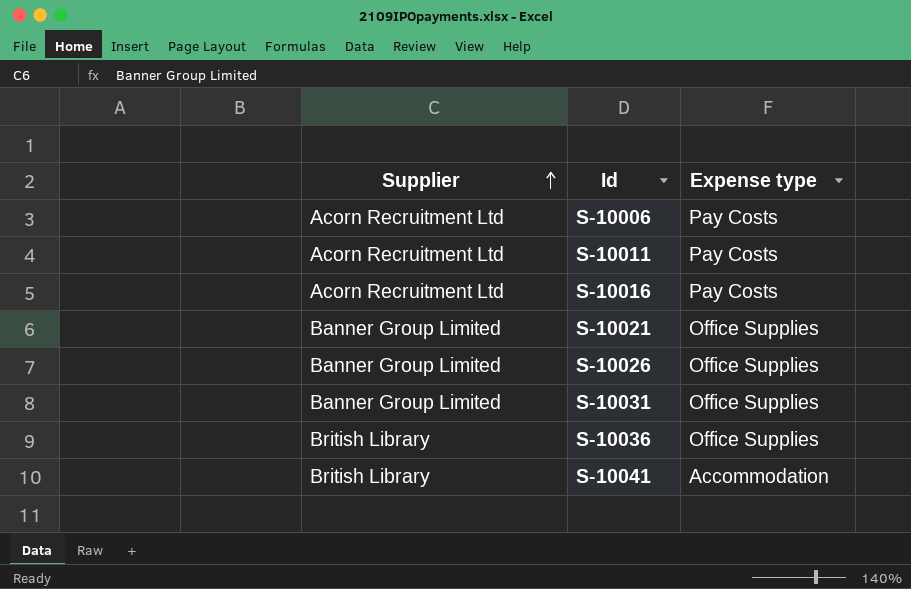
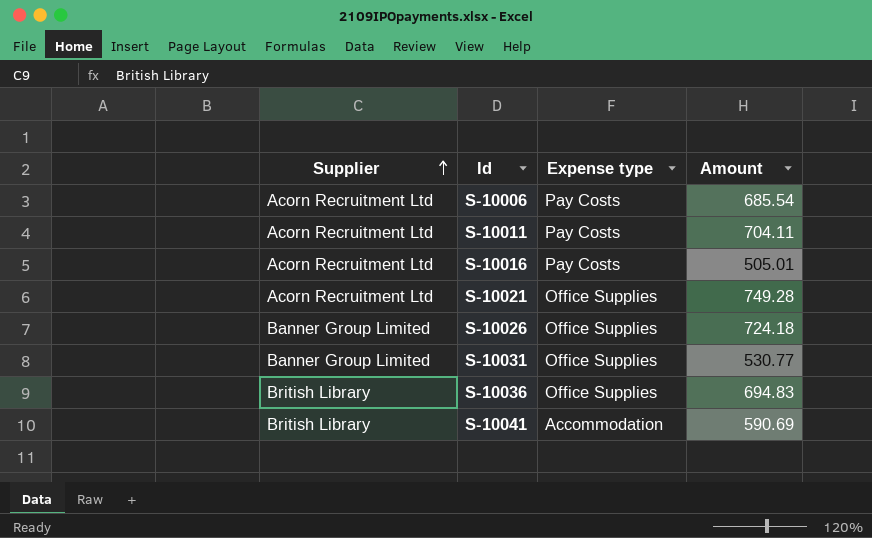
column Amount | position: none -> 4
S-10021 | Supplier: Banner Group Limited -> Acorn Recruitment Ltd

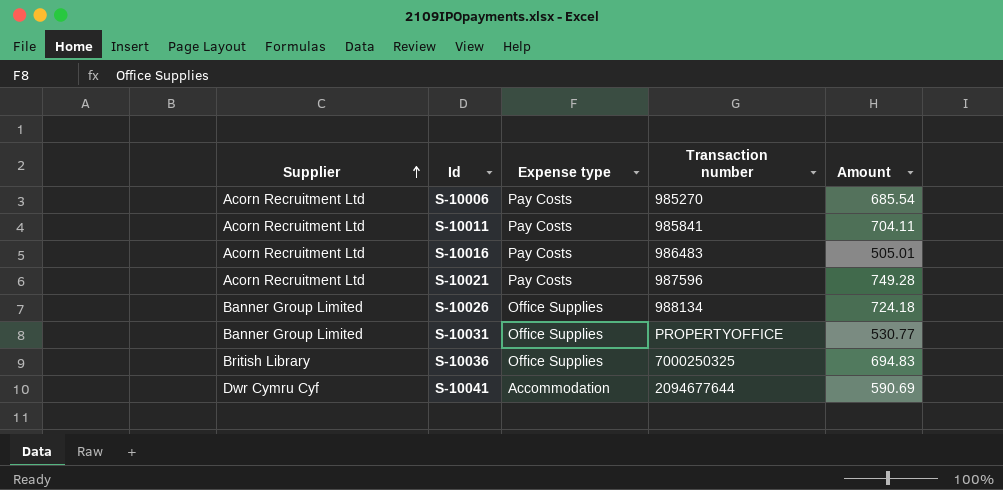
column Transaction number | position: none -> 4
S-10021 | Expense type: Office Supplies -> Pay Costs
S-10041 | Supplier: British Library -> Dwr Cymru Cyf

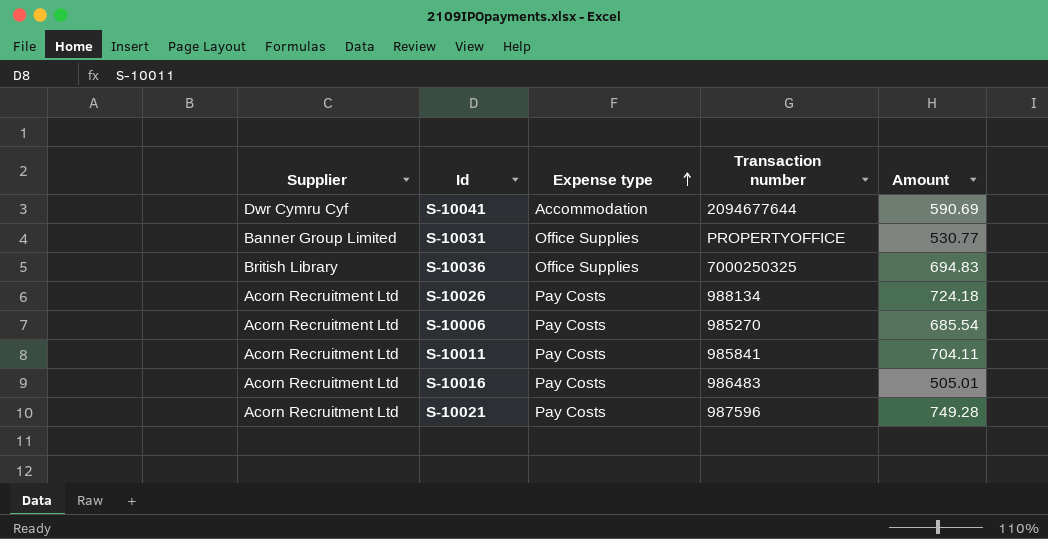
row order: Supplier ascending -> Expense type ascending
S-10026 | Supplier: Banner Group Limited -> Acorn Recruitment Ltd
S-10026 | Expense type: Office Supplies -> Pay Costs

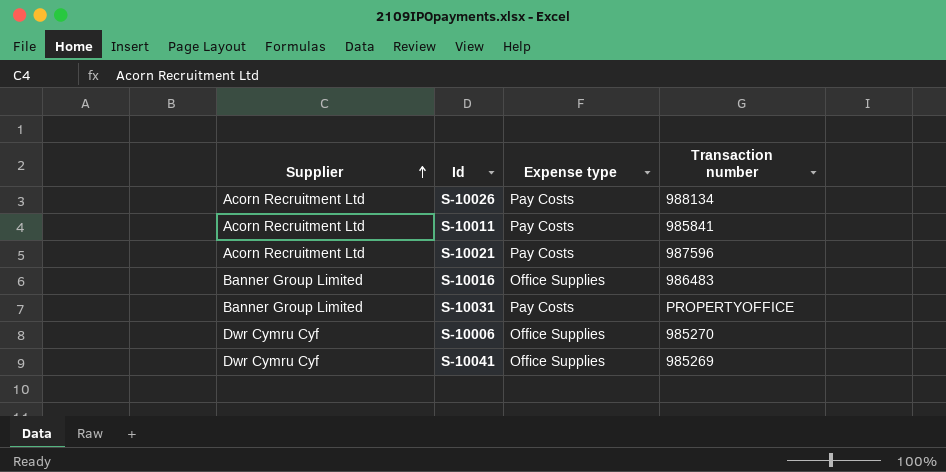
row order: Expense type ascending -> Supplier ascending
column Amount | position: 5 -> none
row S-10036: British Library | Office Supplies | 7000250325 | 694.83 -> none
S-10016 | Supplier: Acorn Recruitment Ltd -> Banner Group Limited
S-10016 | Expense type: Pay Costs -> Office Supplies
S-10031 | Expense type: Office Supplies -> Pay Costs
S-10006 | Supplier: Acorn Recruitment Ltd -> Dwr Cymru Cyf
S-10006 | Expense type: Pay Costs -> Office Supplies
S-10041 | Expense type: Accommodation -> Office Supplies
S-10041 | Transaction number: 2094677644 -> 985269

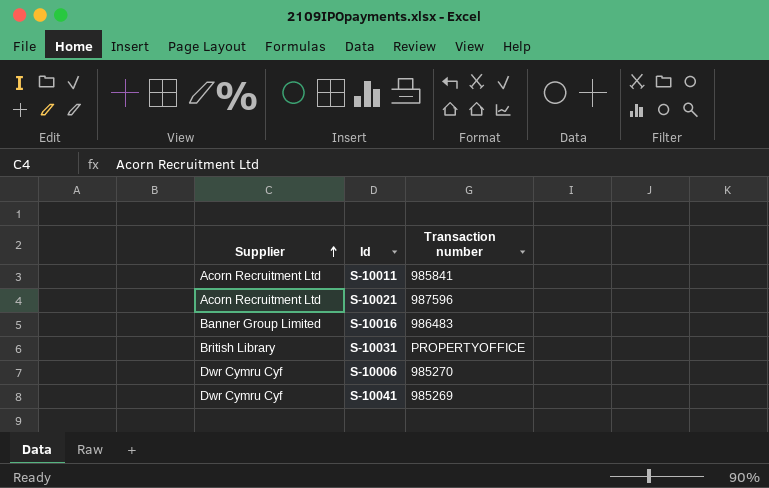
column Expense type | position: 3 -> none
row S-10026: Acorn Recruitment Ltd | Pay Costs | 988134 -> none
S-10031 | Supplier: Banner Group Limited -> British Library

